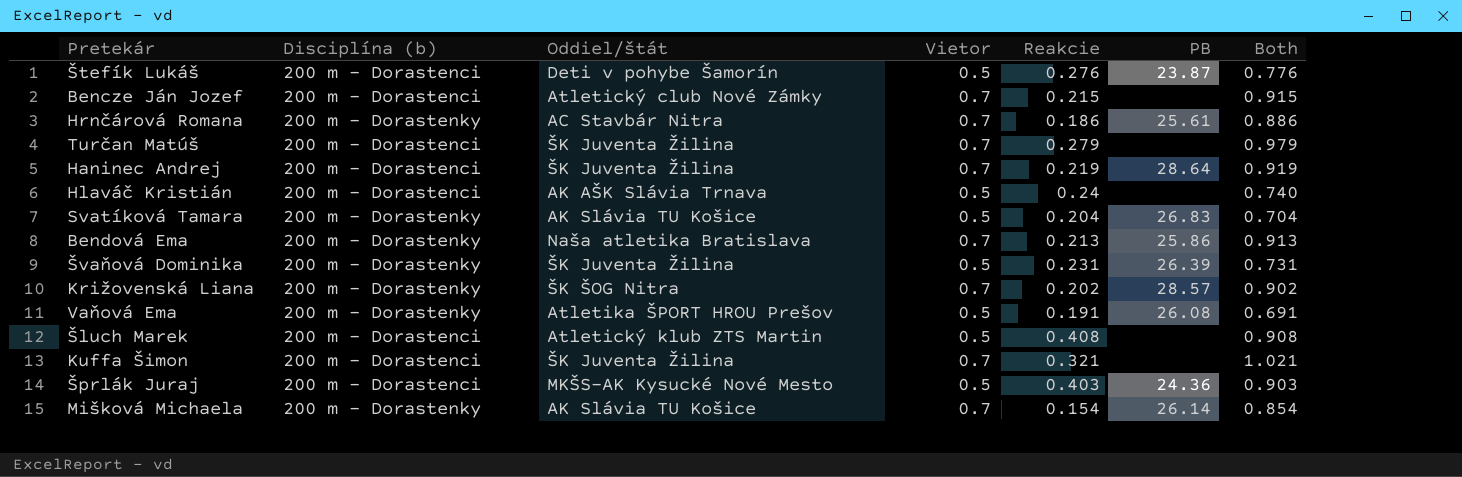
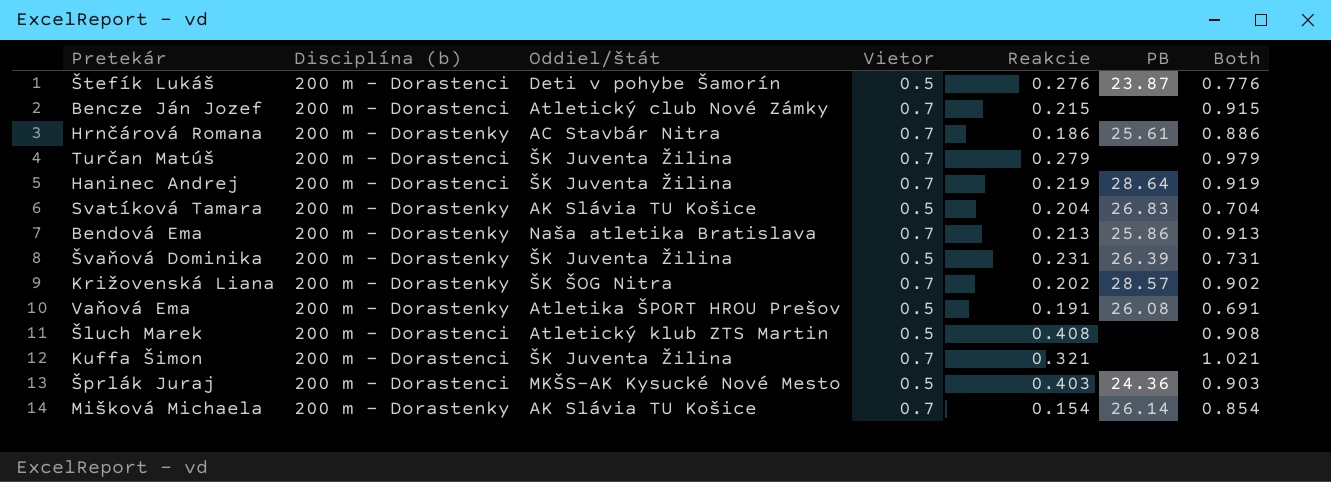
row Hlaváč Kristián: 200 m - Dorastenci | AK AŠK Slávia Trnava | 0.5 | 0.24 | none | 0.740 -> none

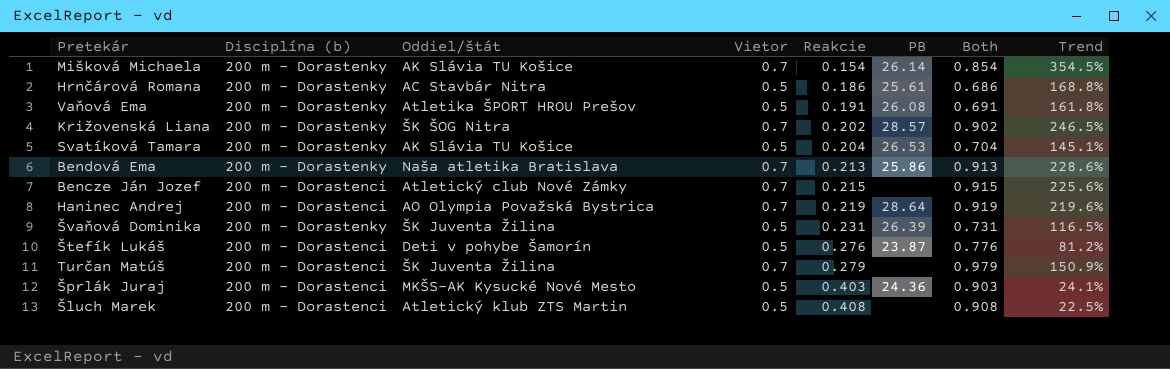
row order: none -> Reakcie ascending
column Trend | formula: none -> ([Vietor] - [Reakcie]) / [Reakcie]
row Kuffa Šimon: 200 m - Dorastenci | ŠK Juventa Žilina | 0.7 | 0.321 | none | 1.021 -> none
Hrnčárová Romana | Vietor: 0.7 -> 0.5
Hrnčárová Romana | Both: 0.886 -> 0.686
Svatíková Tamara | PB: 26.83 -> 26.53
Haninec Andrej | Oddiel/štát: ŠK Juventa Žilina -> AO Olympia Považská Bystrica

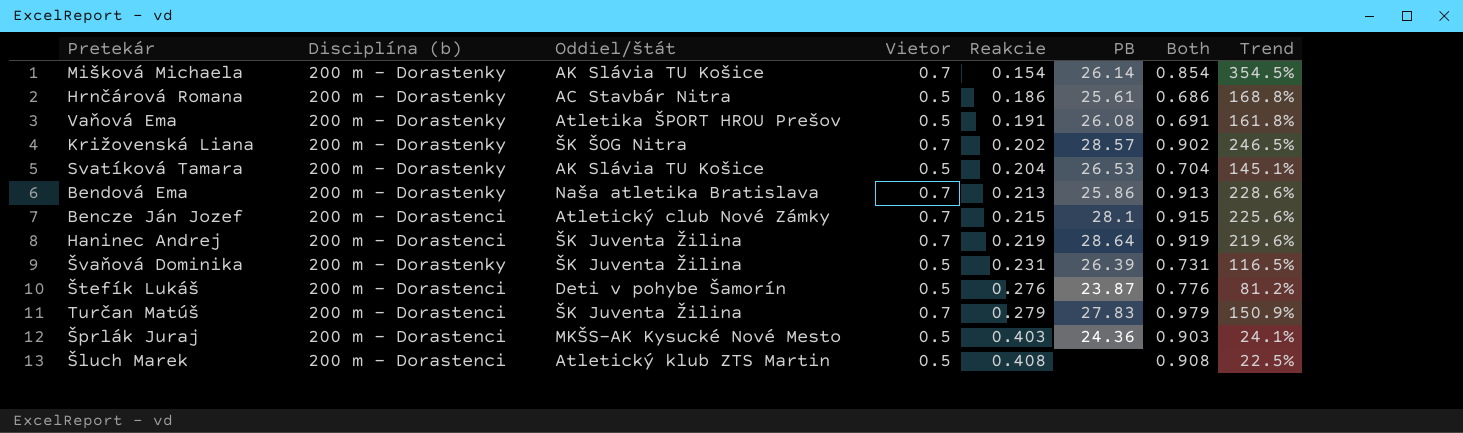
Bencze Ján Jozef | PB: none -> 28.1
Haninec Andrej | Oddiel/štát: AO Olympia Považská Bystrica -> ŠK Juventa Žilina
Turčan Matúš | PB: none -> 27.83

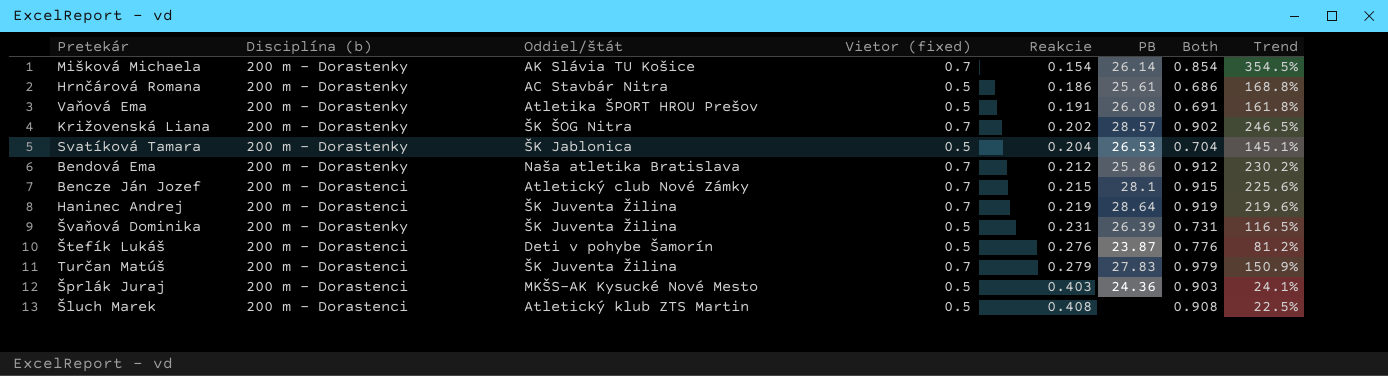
column name: Vietor -> Vietor (fixed)
Svatíková Tamara | Oddiel/štát: AK Slávia TU Košice -> ŠK Jablonica
Bendová Ema | Reakcie: 0.213 -> 0.212
Bendová Ema | Both: 0.913 -> 0.912
Bendová Ema | Trend: 228.6% -> 230.2%

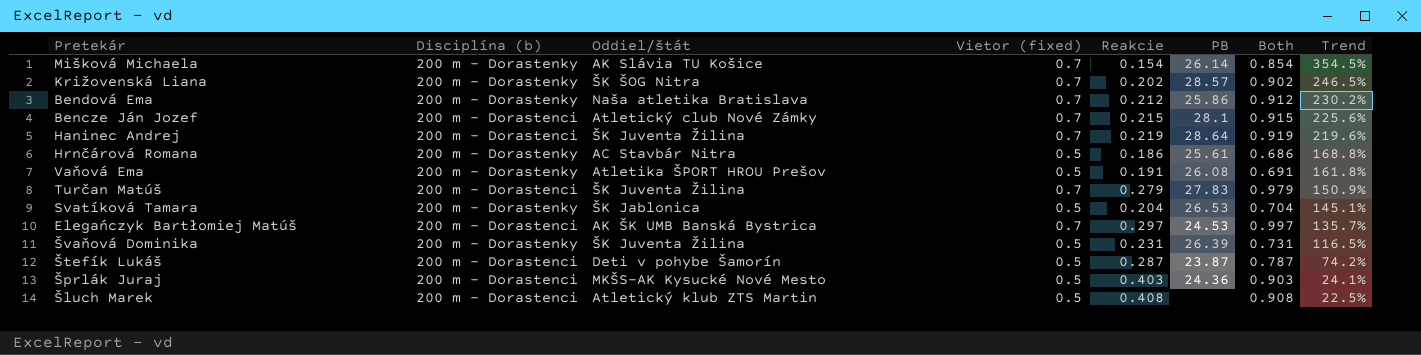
row order: Reakcie ascending -> Trend descending
row Elegańczyk Bartłomiej Matúš: none -> 200 m - Dorastenci | AK ŠK UMB Banská Bystrica | 0.7 | 0.297 | 24.53 | 0.997 | 135.7%
Štefík Lukáš | Reakcie: 0.276 -> 0.287
Štefík Lukáš | Both: 0.776 -> 0.787
Štefík Lukáš | Trend: 81.2% -> 74.2%

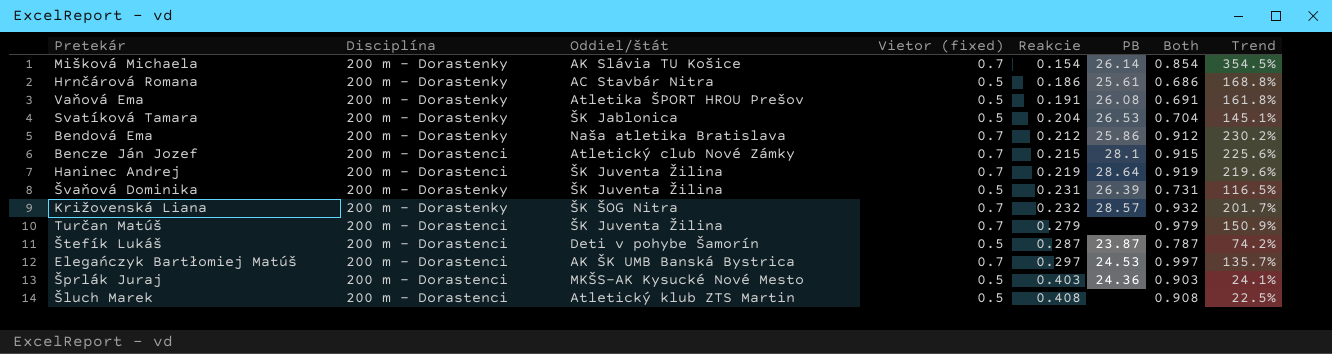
row order: Trend descending -> Reakcie ascending
column name: Disciplína (b) -> Disciplína
Križovenská Liana | Reakcie: 0.202 -> 0.232
Križovenská Liana | Both: 0.902 -> 0.932
Križovenská Liana | Trend: 246.5% -> 201.7%
Turčan Matúš | PB: 27.83 -> none

